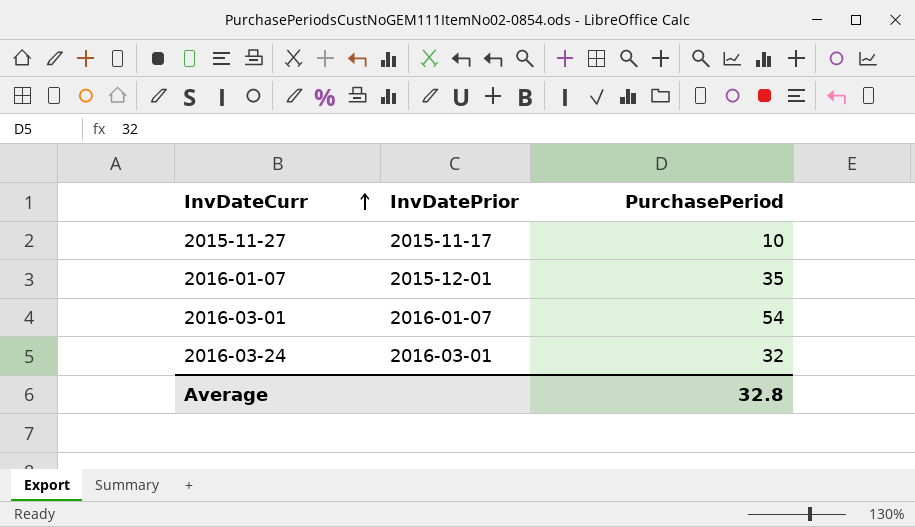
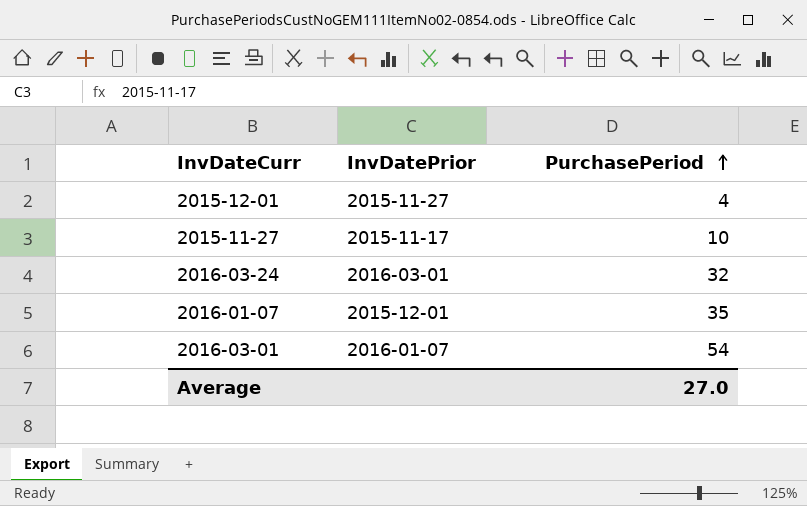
row order: InvDateCurr ascending -> PurchasePeriod ascending
row 2015-12-01: none -> 2015-11-27 | 4
Average | PurchasePeriod: 32.8 -> 27.0

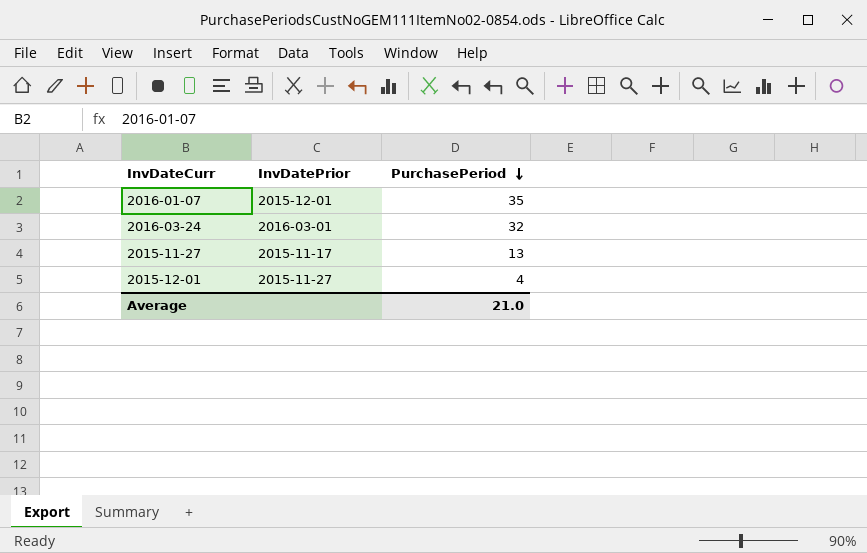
row order: PurchasePeriod ascending -> PurchasePeriod descending
row 2016-03-01: 2016-01-07 | 54 -> none
2015-11-27 | PurchasePeriod: 10 -> 13
Average | PurchasePeriod: 27.0 -> 21.0

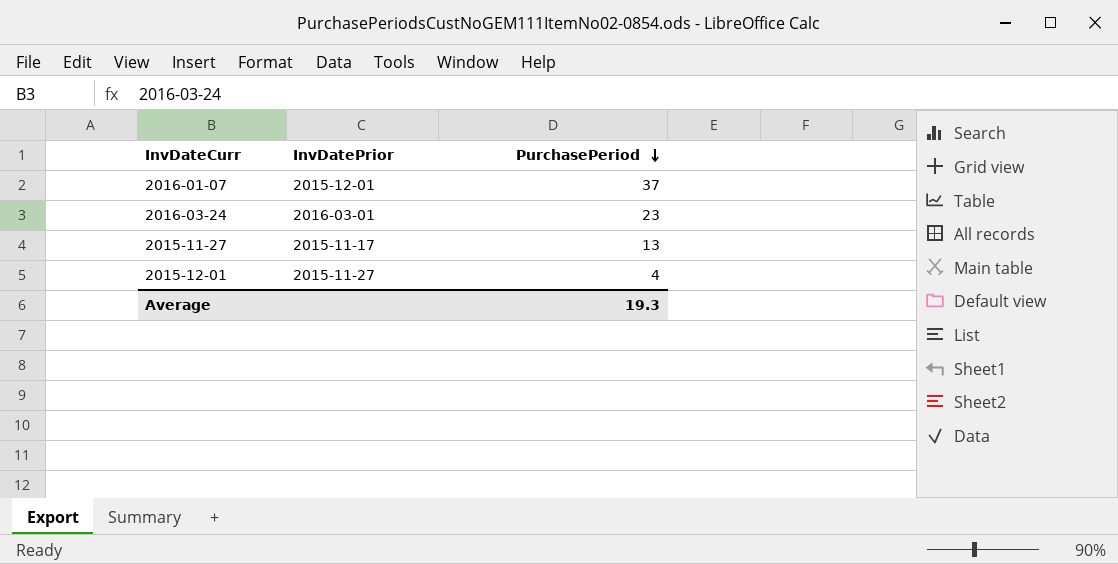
2016-01-07 | PurchasePeriod: 35 -> 37
2016-03-24 | PurchasePeriod: 32 -> 23
Average | PurchasePeriod: 21.0 -> 19.3

